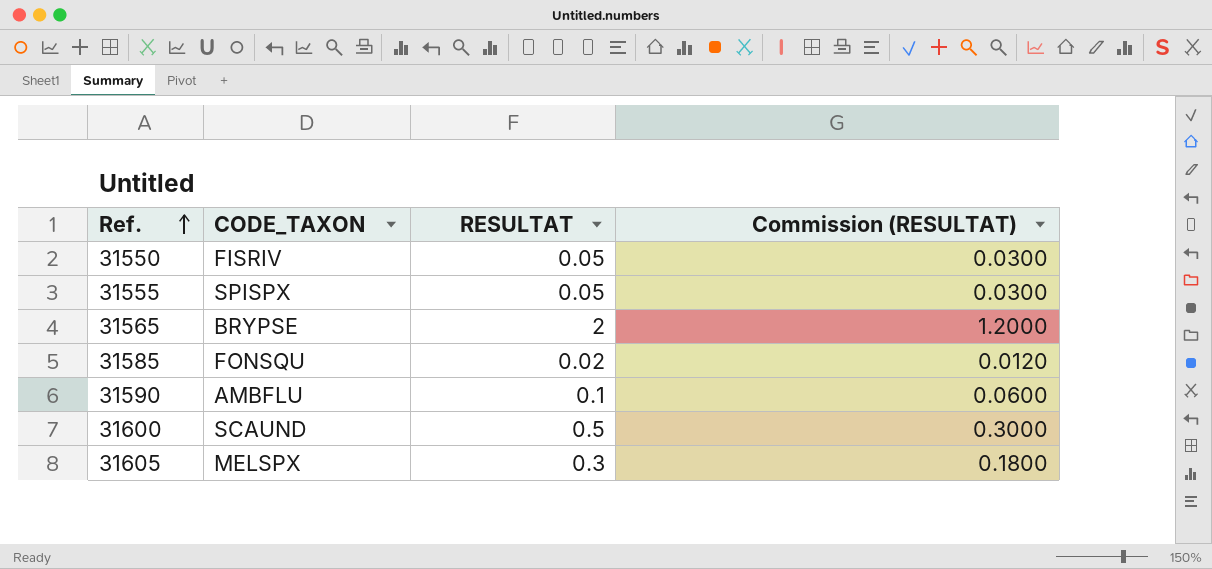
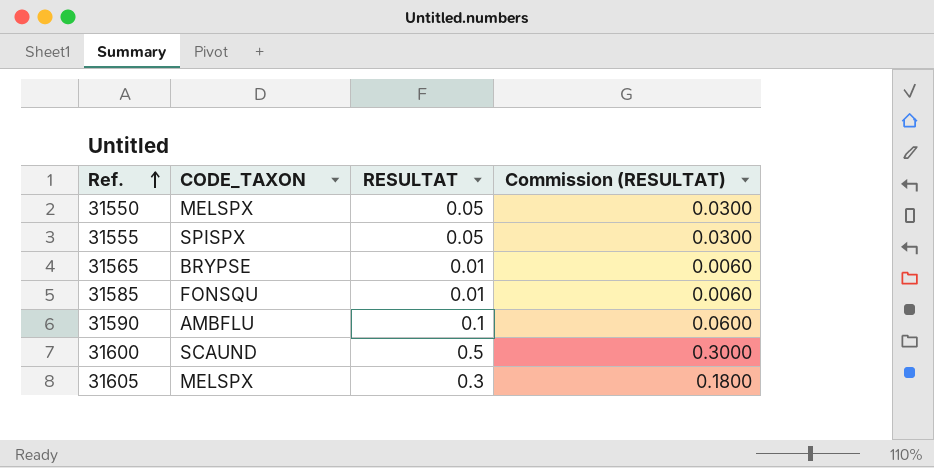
31550 | CODE_TAXON: FISRIV -> MELSPX
31565 | RESULTAT: 2 -> 0.01
31565 | Commission (RESULTAT): 1.2000 -> 0.0060
31585 | RESULTAT: 0.02 -> 0.01
31585 | Commission (RESULTAT): 0.0120 -> 0.0060

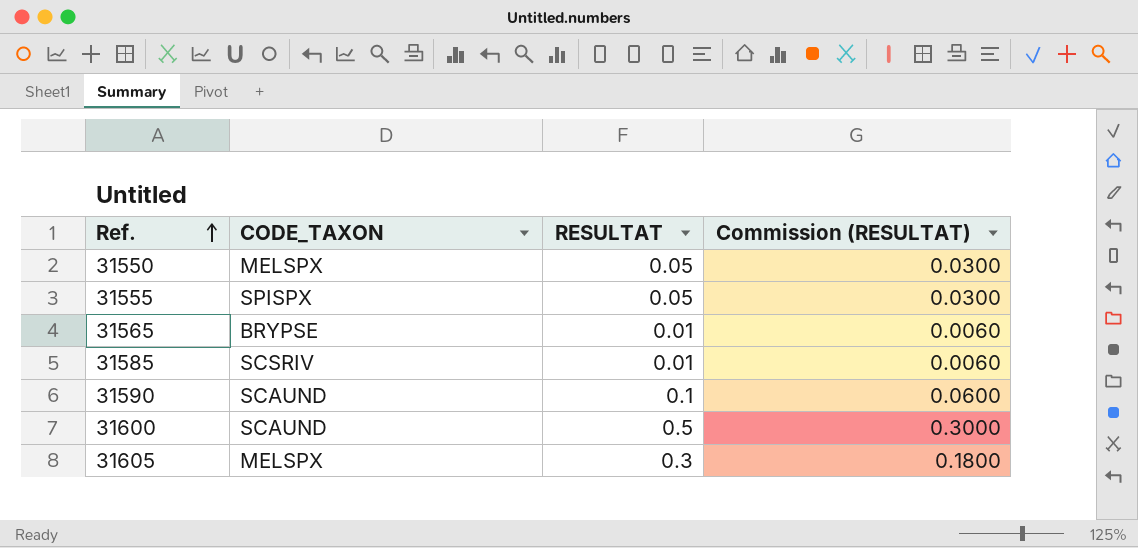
31585 | CODE_TAXON: FONSQU -> SCSRIV
31590 | CODE_TAXON: AMBFLU -> SCAUND

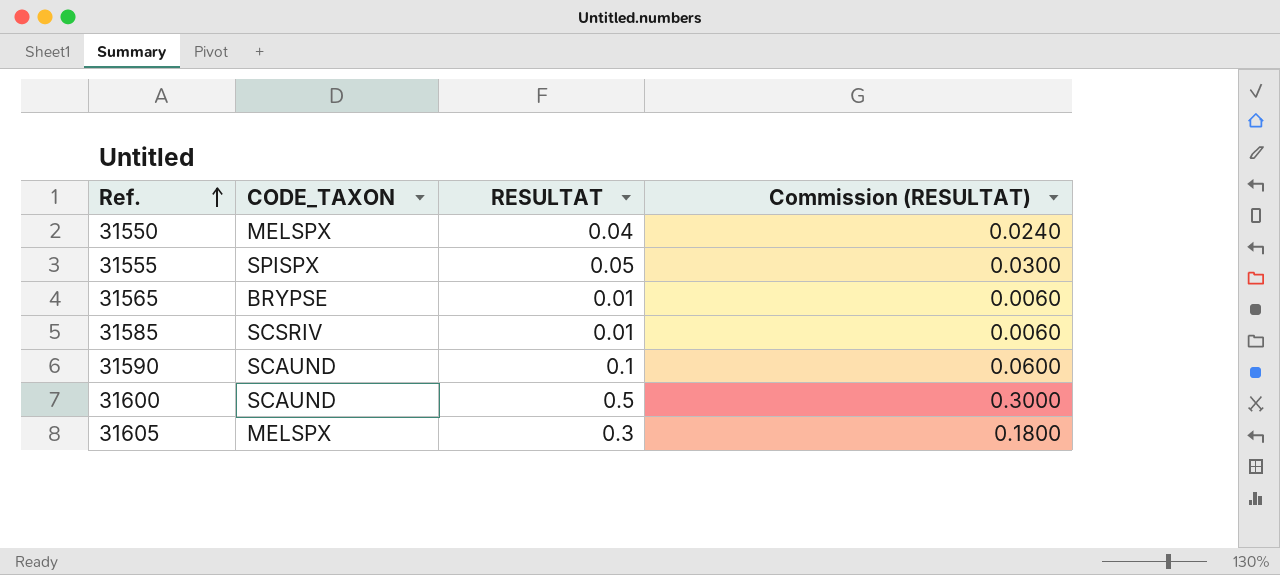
31550 | RESULTAT: 0.05 -> 0.04
31550 | Commission (RESULTAT): 0.0300 -> 0.0240

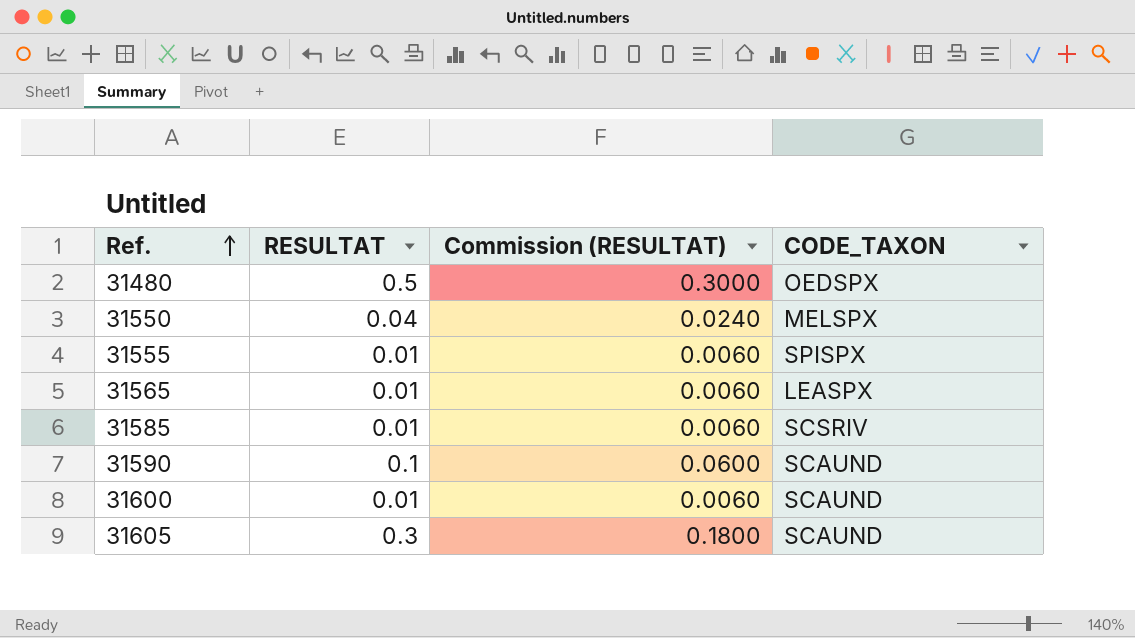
column CODE_TAXON | position: 2 -> 4
row 31480: none -> 0.5 | 0.3000 | OEDSPX
31555 | RESULTAT: 0.05 -> 0.01
31555 | Commission (RESULTAT): 0.0300 -> 0.0060
31565 | CODE_TAXON: BRYPSE -> LEASPX
31600 | RESULTAT: 0.5 -> 0.01
31600 | Commission (RESULTAT): 0.3000 -> 0.0060
31605 | CODE_TAXON: MELSPX -> SCAUND

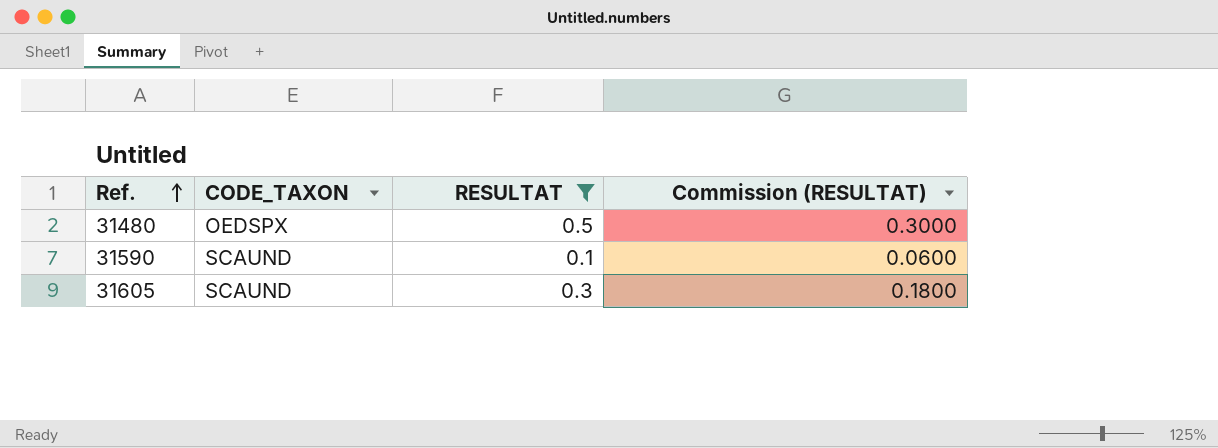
filter: none -> RESULTAT >= 0.1
column CODE_TAXON | position: 4 -> 2

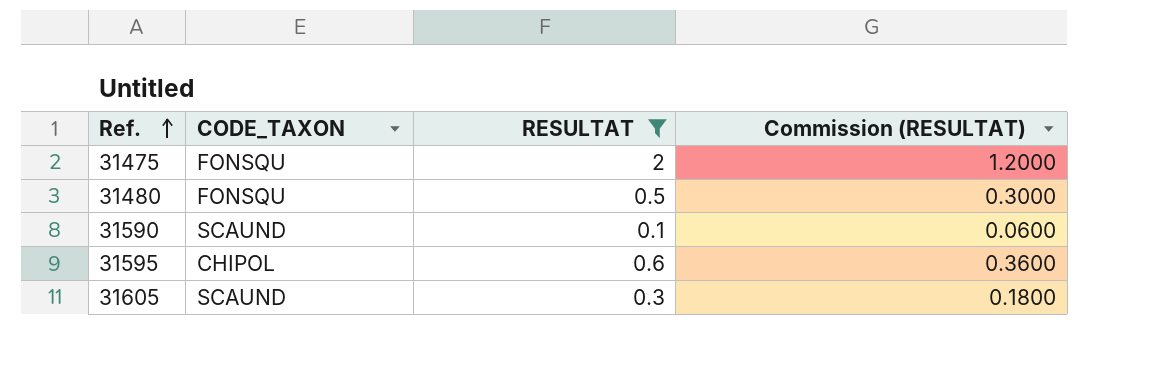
row 31475: none -> FONSQU | 2 | 1.2000
31480 | CODE_TAXON: OEDSPX -> FONSQU
row 31595: none -> CHIPOL | 0.6 | 0.3600

